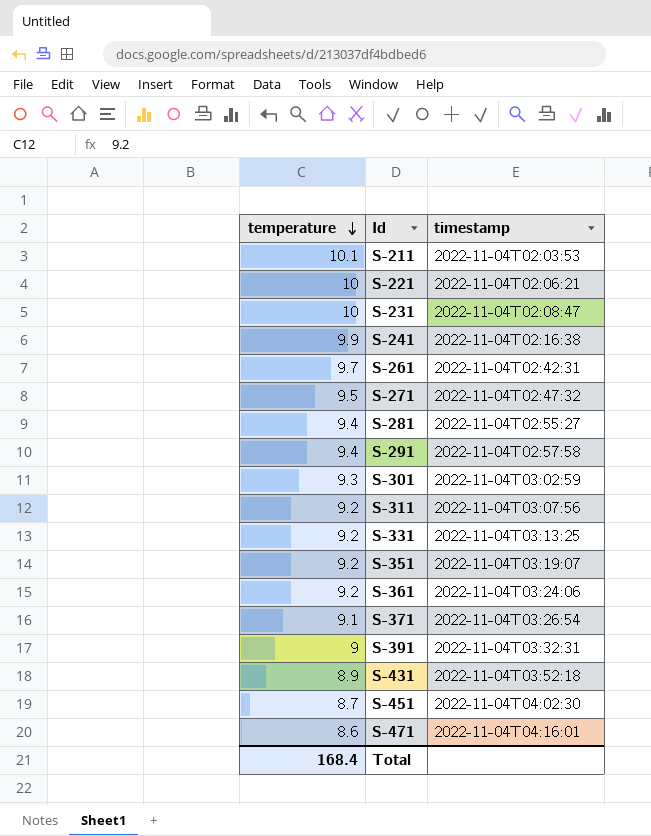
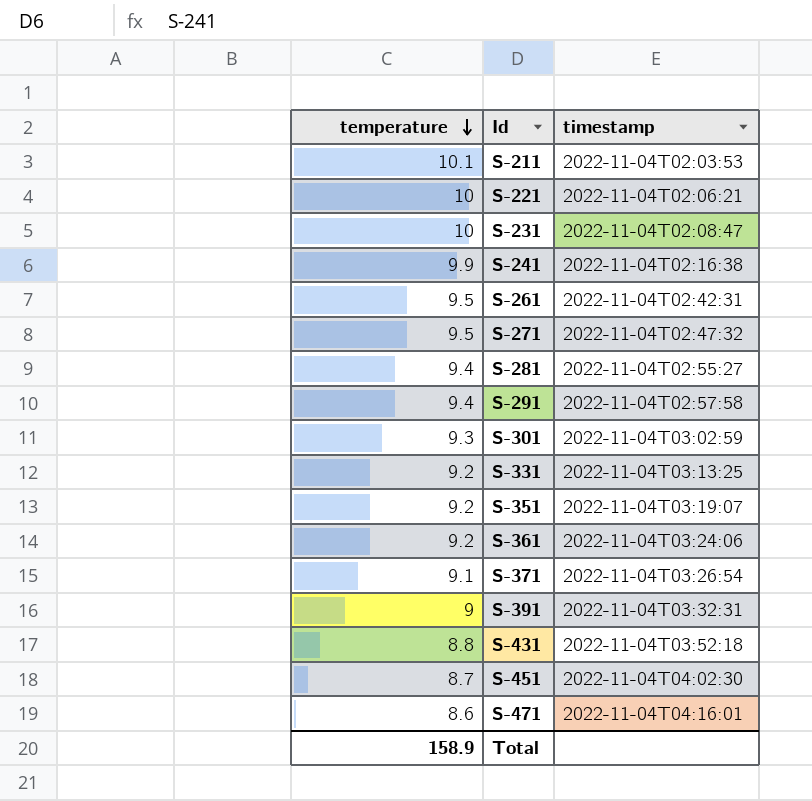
row S-311: 9.2 | 2022-11-04T03:07:56 -> none
S-261 | temperature: 9.7 -> 9.5
S-431 | temperature: 8.9 -> 8.8
Total | temperature: 168.4 -> 158.9

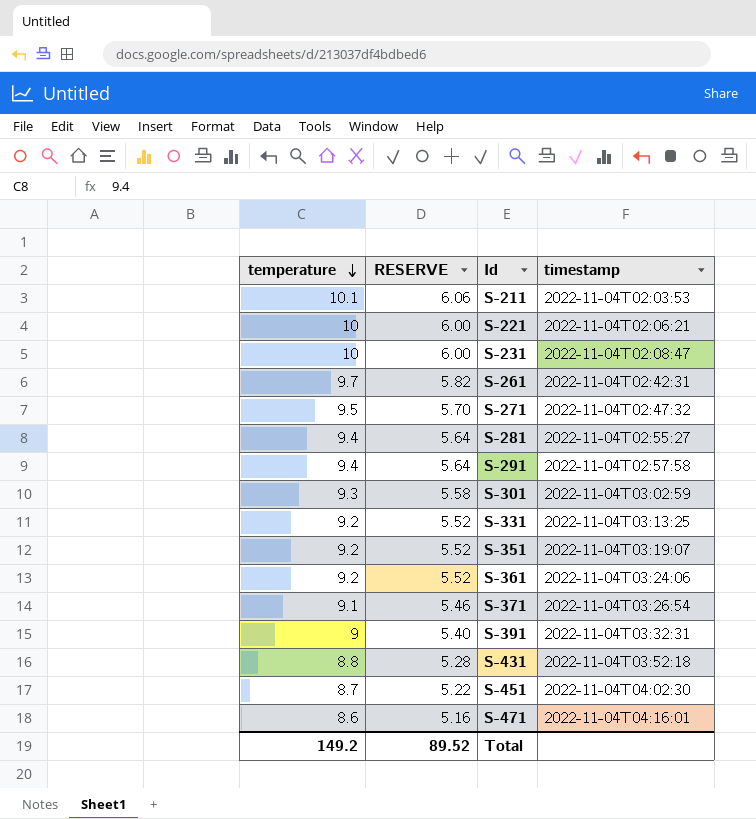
column RESERVE | formula: none -> [temperature] * 0.6
row S-241: 9.9 | 2022-11-04T02:16:38 -> none
S-261 | temperature: 9.5 -> 9.7
Total | temperature: 158.9 -> 149.2

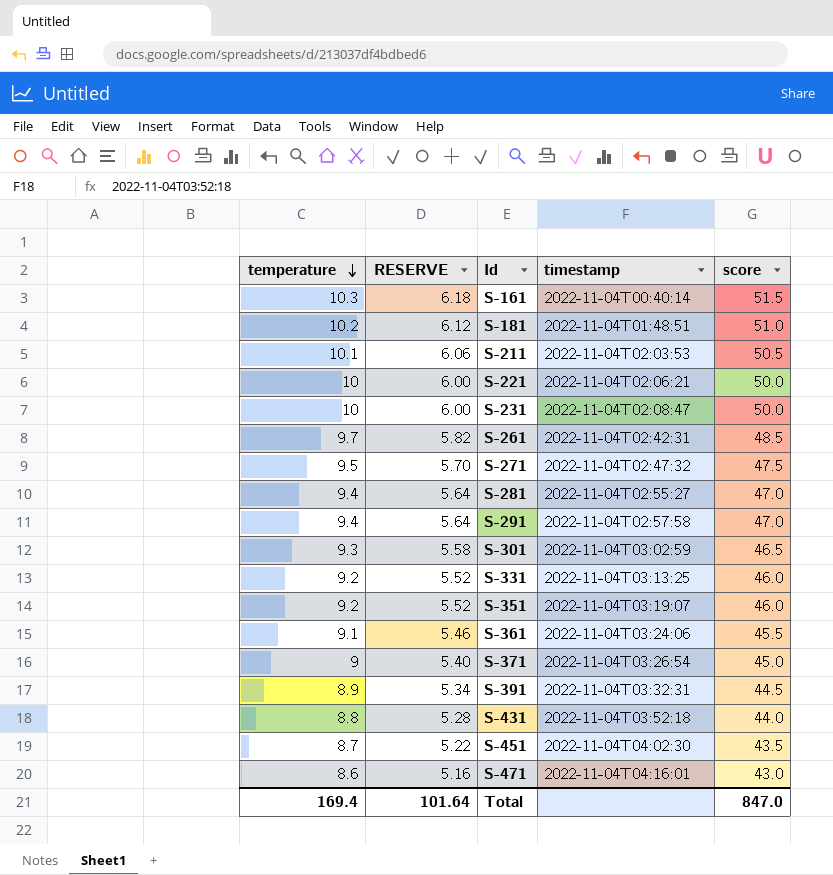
column score | formula: none -> [temperature] * 5
row S-161: none -> 10.3 | 6.18 | 2022-11-04T00:40:14 | 51.5
row S-181: none -> 10.2 | 6.12 | 2022-11-04T01:48:51 | 51.0
S-361 | temperature: 9.2 -> 9.1
S-361 | RESERVE: 5.52 -> 5.46
S-371 | temperature: 9.1 -> 9
S-371 | RESERVE: 5.46 -> 5.40
S-391 | temperature: 9 -> 8.9
S-391 | RESERVE: 5.40 -> 5.34
Total | temperature: 149.2 -> 169.4
Total | RESERVE: 89.52 -> 101.64

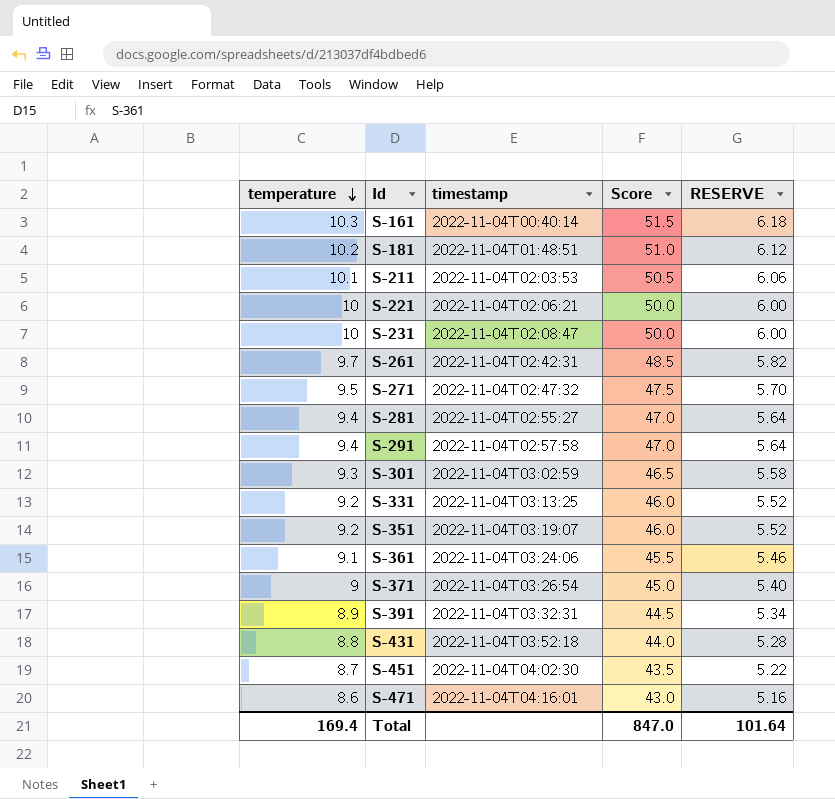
column name: score -> Score
column RESERVE | position: 2 -> 5

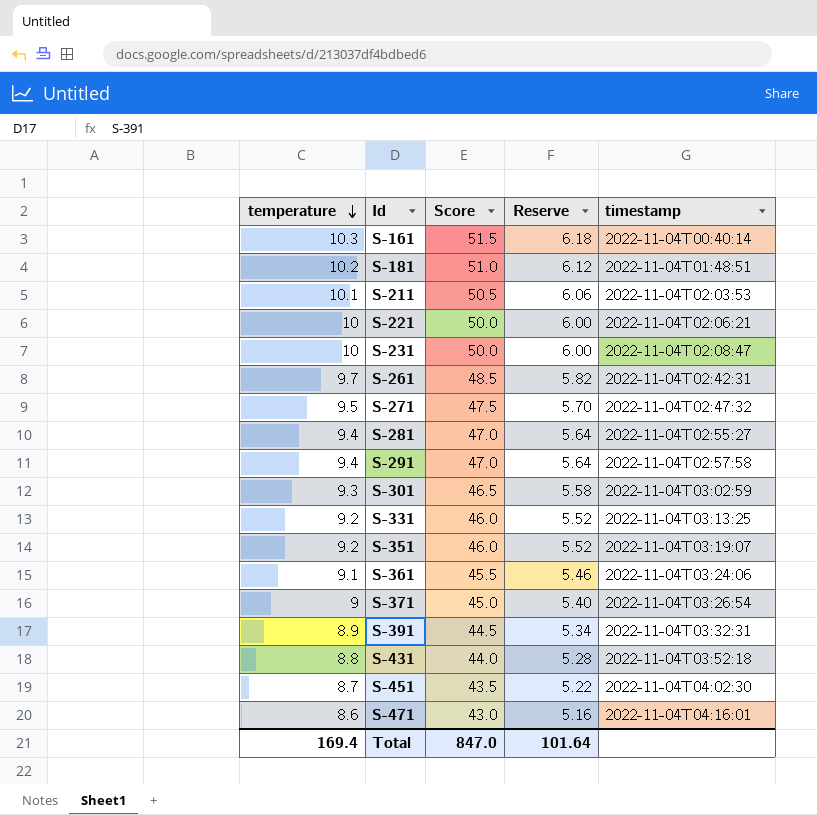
column name: RESERVE -> Reserve
column timestamp | position: 3 -> 5

